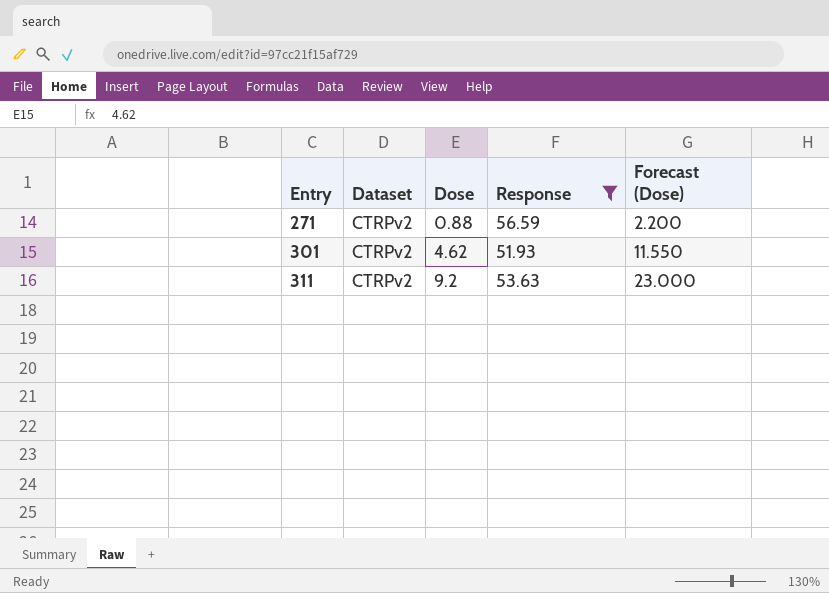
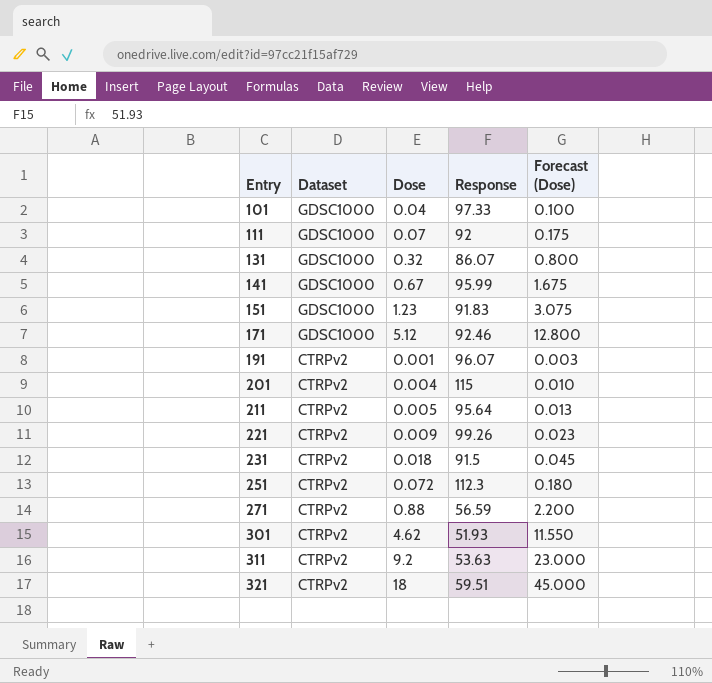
filter: Response <= 56.59 -> none

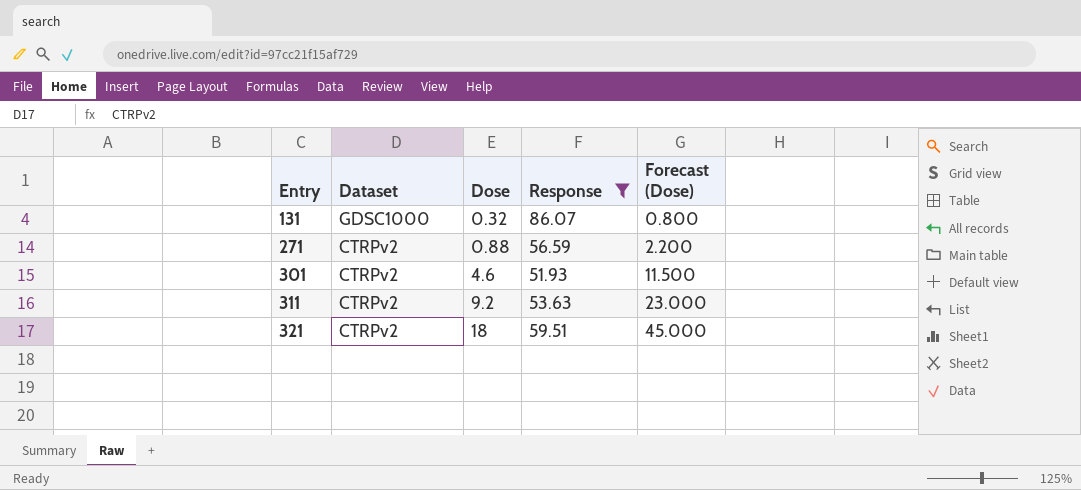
filter: none -> Response <= 86.07
301 | Dose: 4.62 -> 4.6
301 | Forecast (Dose): 11.550 -> 11.500

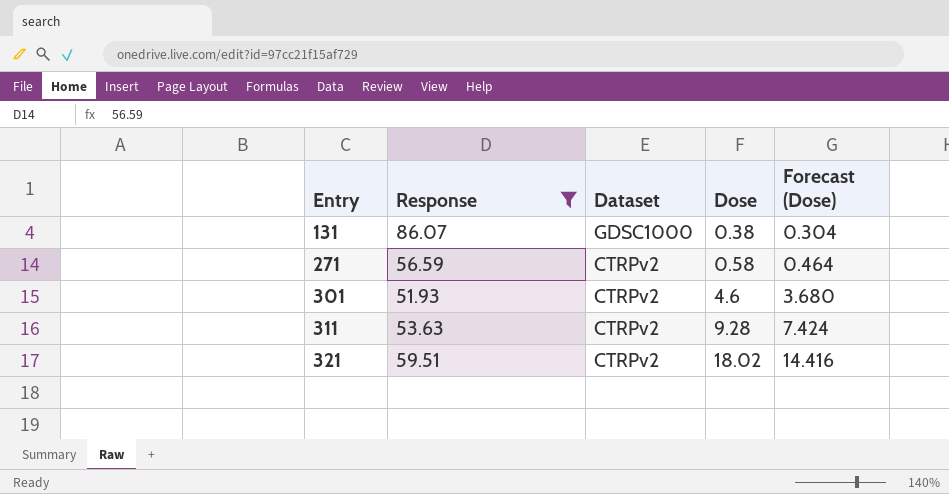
column Response | position: 4 -> 2
column Forecast (Dose) | formula: [Dose] * 2.5 -> [Dose] * 0.8
131 | Dose: 0.32 -> 0.38
271 | Dose: 0.88 -> 0.58
311 | Dose: 9.2 -> 9.28
321 | Dose: 18 -> 18.02

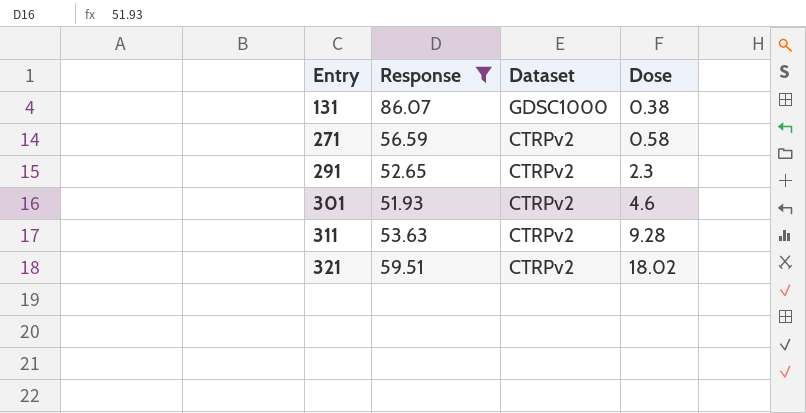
column Forecast (Dose) | formula: [Dose] * 0.8 -> none
row 291: none -> 52.65 | CTRPv2 | 2.3

